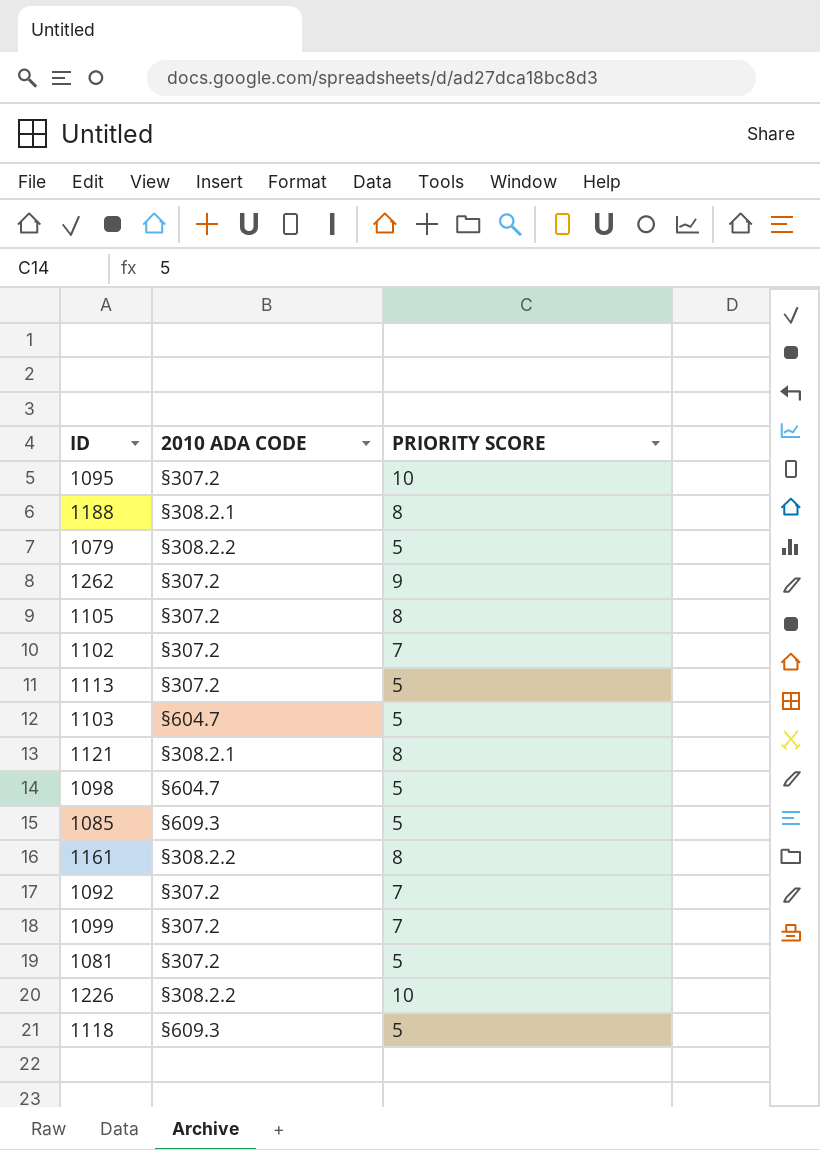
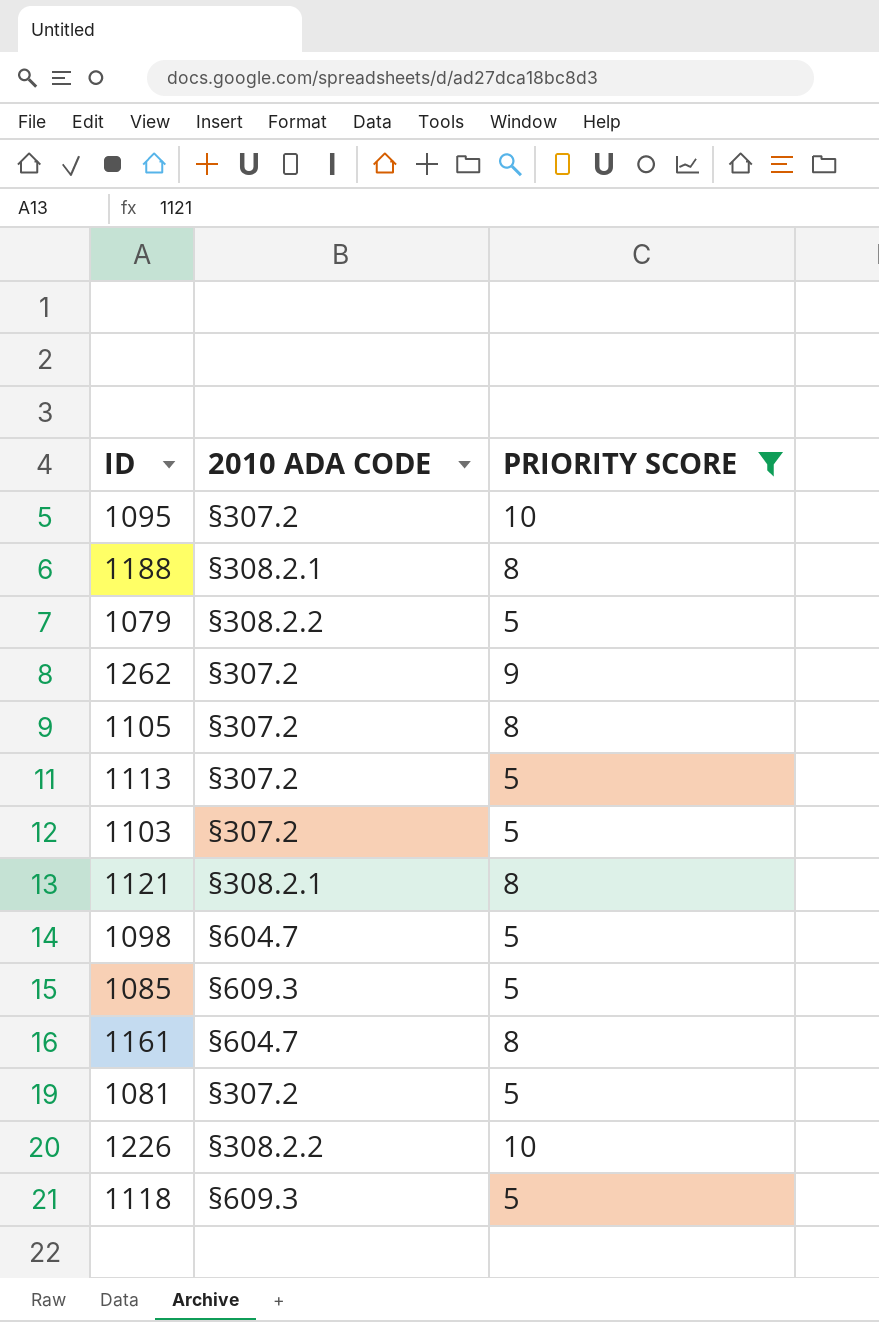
filter: none -> PRIORITY SCORE != 7
1103 | 2010 ADA CODE: §604.7 -> §307.2
1161 | 2010 ADA CODE: §308.2.2 -> §604.7

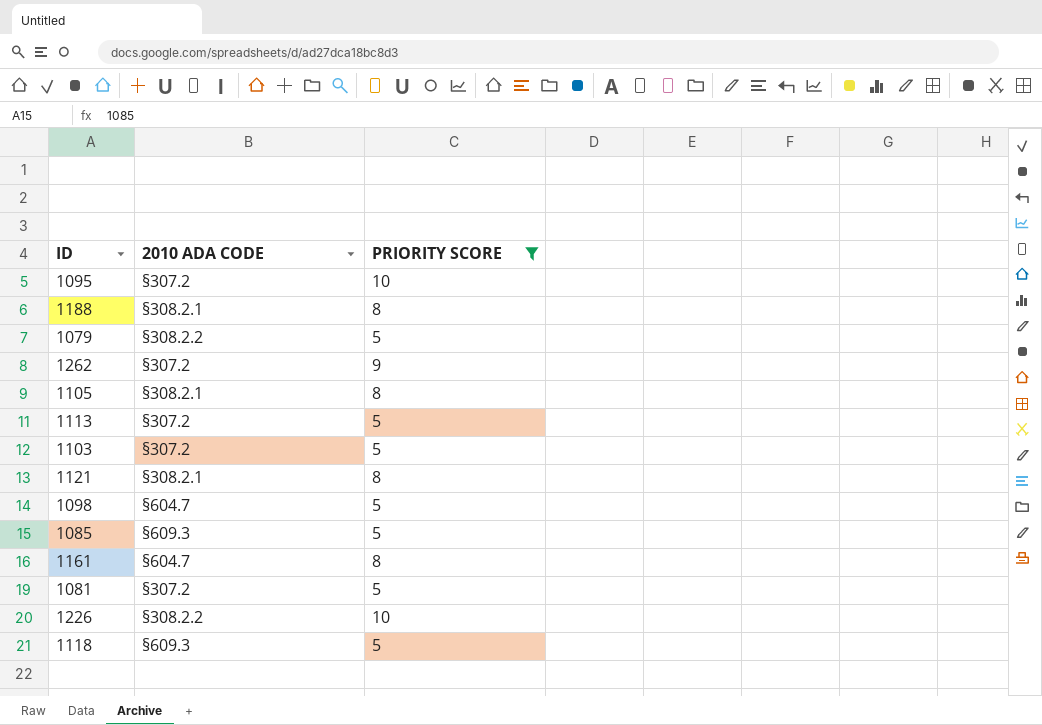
1105 | 2010 ADA CODE: §307.2 -> §308.2.1

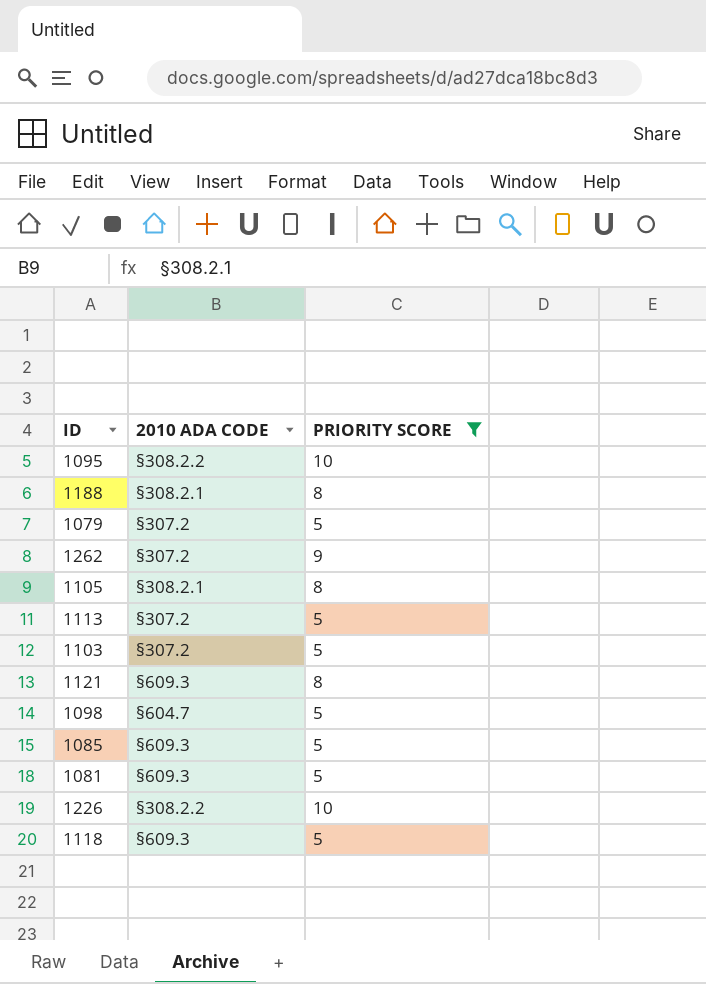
row 1161: §604.7 | 8 -> none
1095 | 2010 ADA CODE: §307.2 -> §308.2.2
1079 | 2010 ADA CODE: §308.2.2 -> §307.2
1121 | 2010 ADA CODE: §308.2.1 -> §609.3
1081 | 2010 ADA CODE: §307.2 -> §609.3

